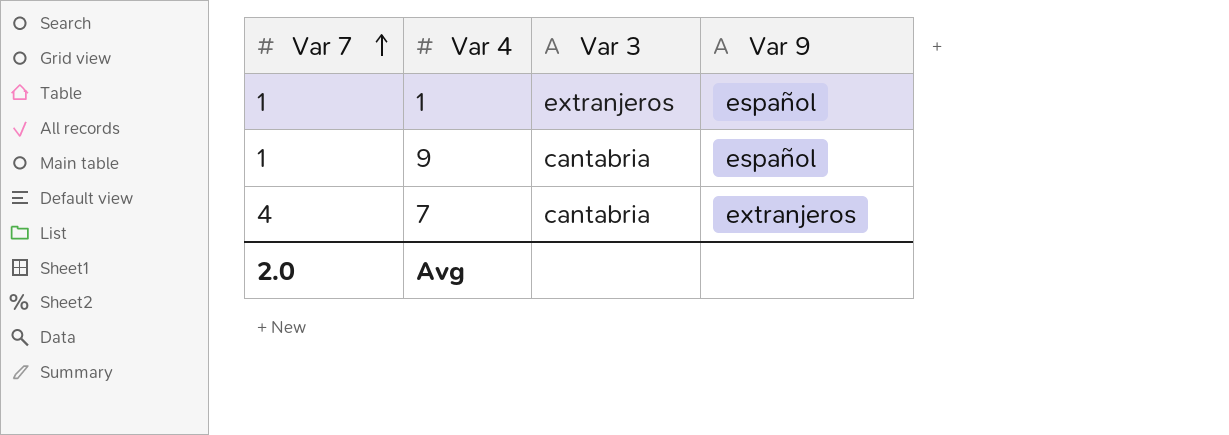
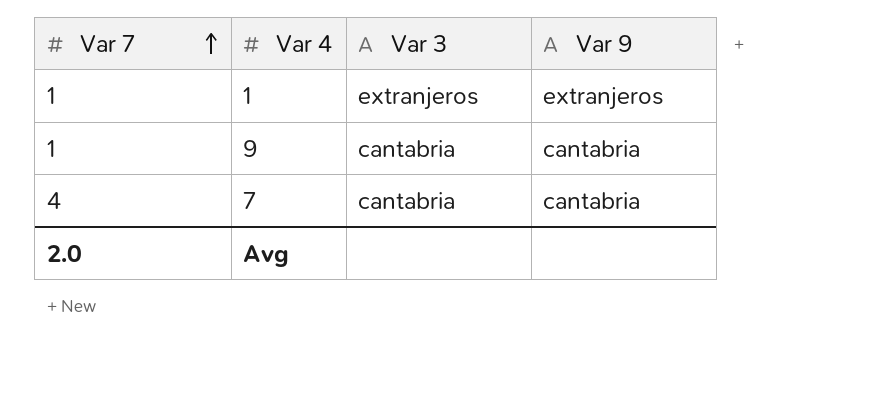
1 | Var 9: español -> extranjeros
9 | Var 9: español -> cantabria
7 | Var 9: extranjeros -> cantabria

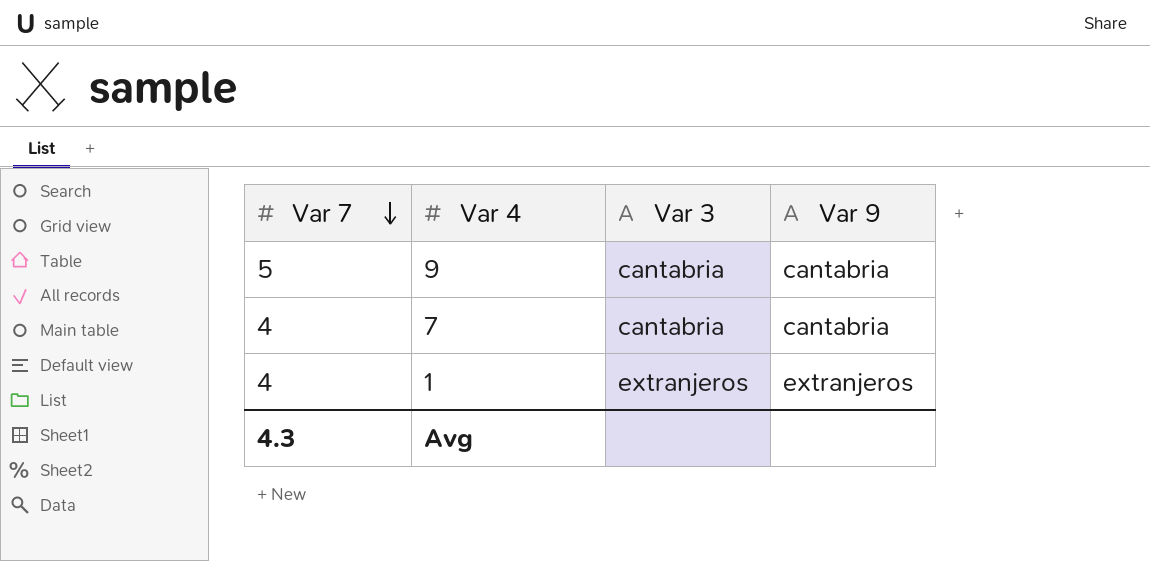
row order: Var 7 ascending -> Var 7 descending
9 | Var 7: 1 -> 5
1 | Var 7: 1 -> 4
Avg | Var 7: 2.0 -> 4.3

